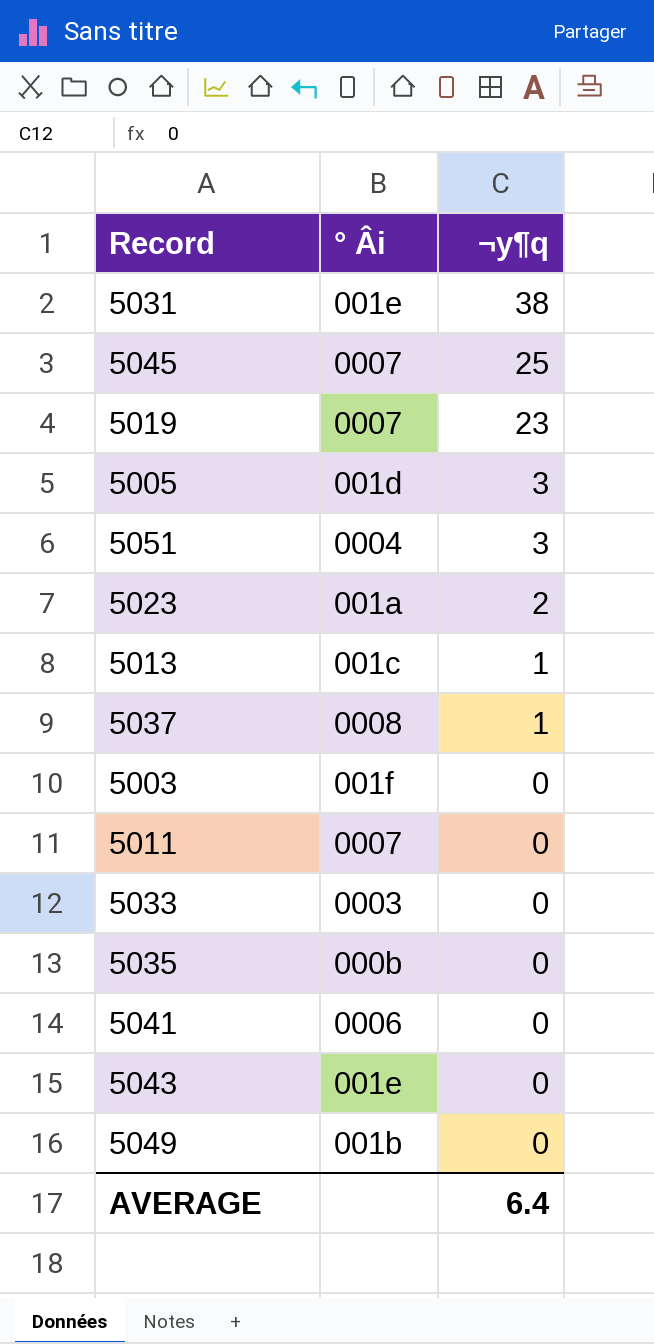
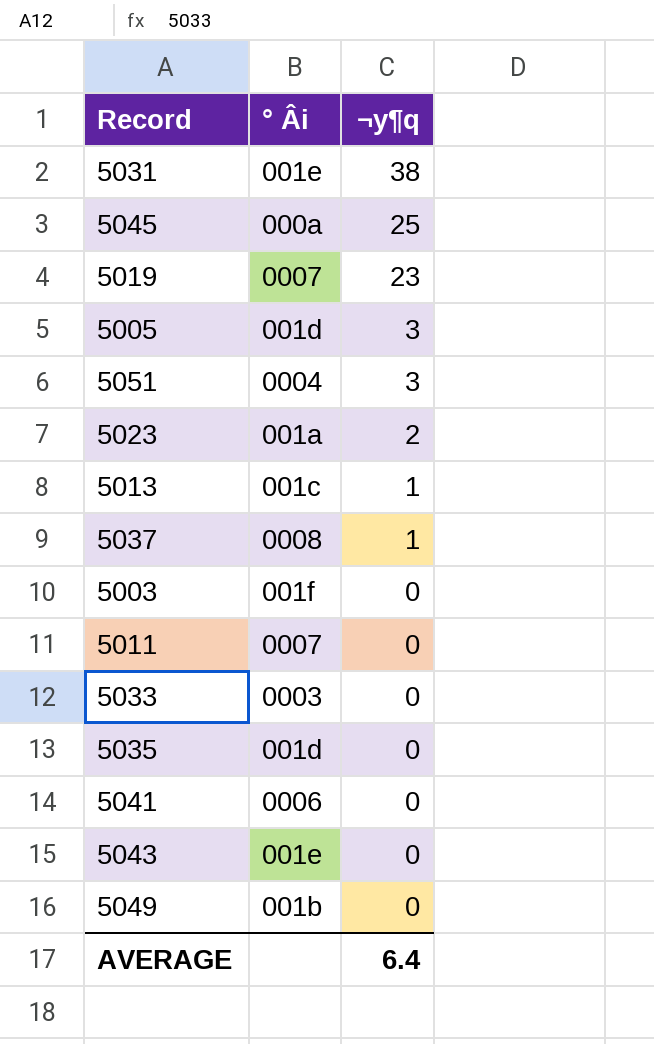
5045 | ° Âi: 0007 -> 000a
5035 | ° Âi: 000b -> 001d

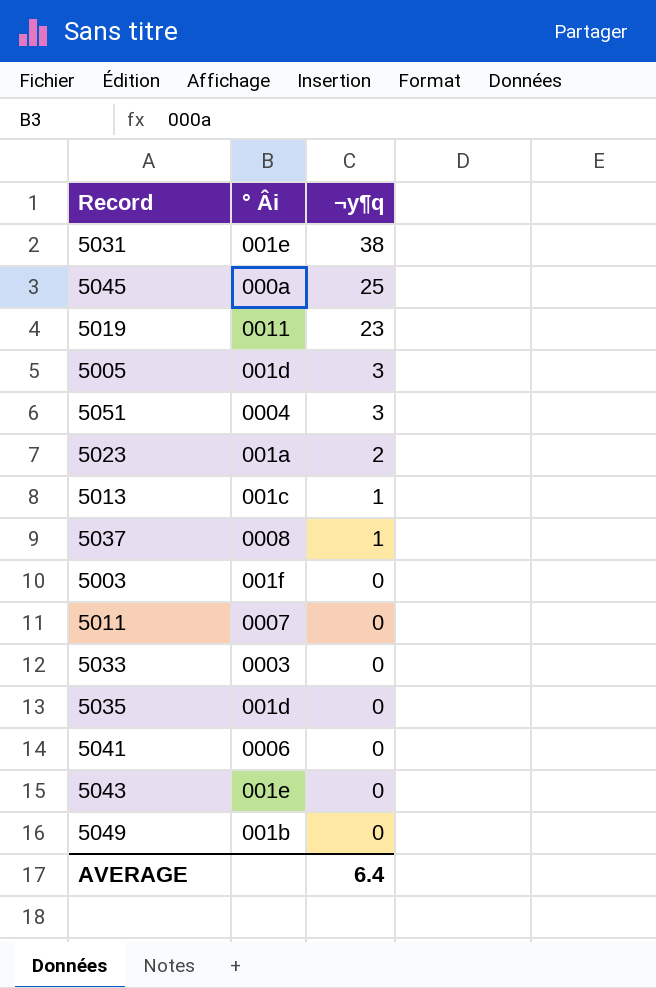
5019 | ° Âi: 0007 -> 0011

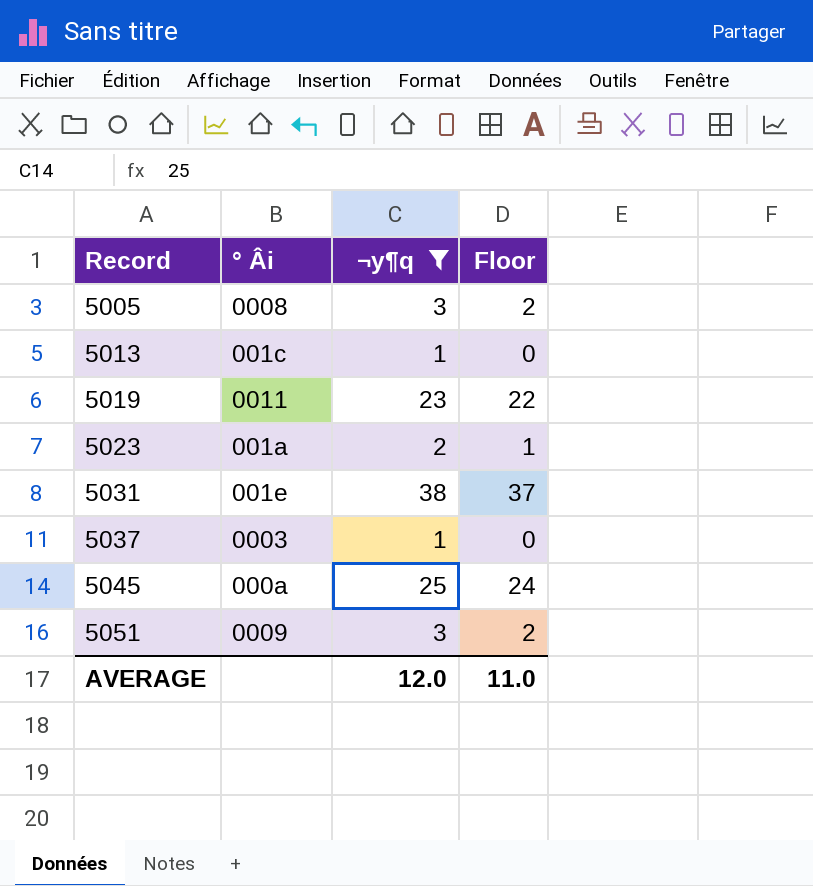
filter: none -> ¬y¶q != 0
row order: ¬y¶q descending -> Record ascending
column Floor | formula: none -> [¬y¶q] - 1
5005 | ° Âi: 001d -> 0008
5037 | ° Âi: 0008 -> 0003
5051 | ° Âi: 0004 -> 0009
AVERAGE | ¬y¶q: 6.4 -> 12.0

